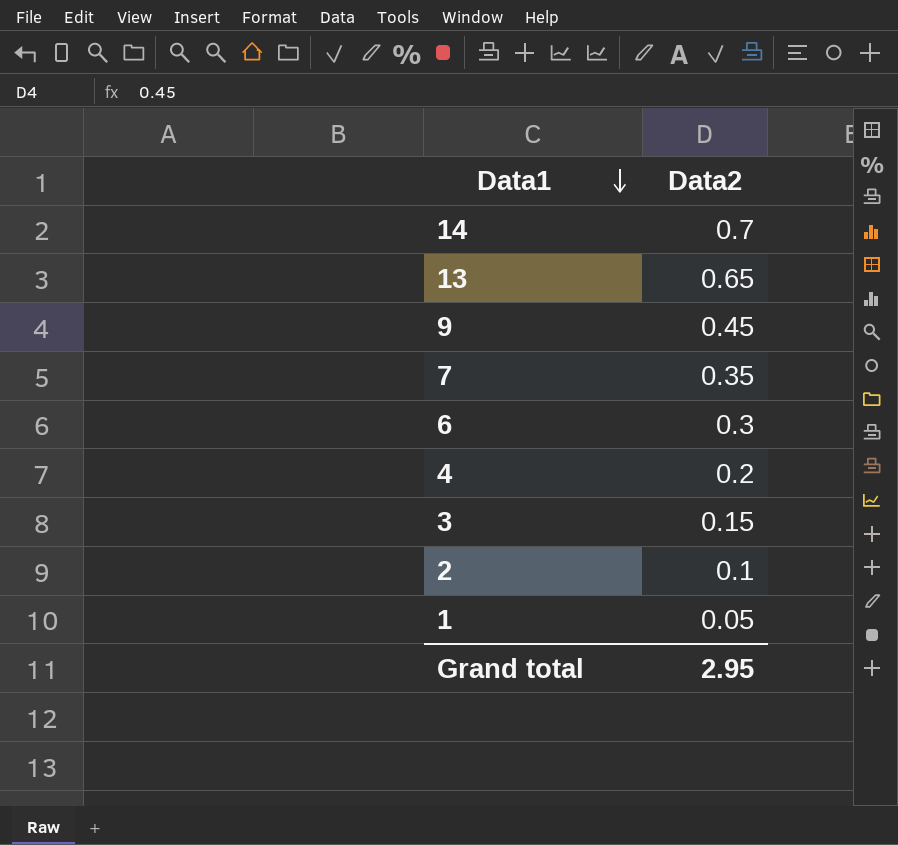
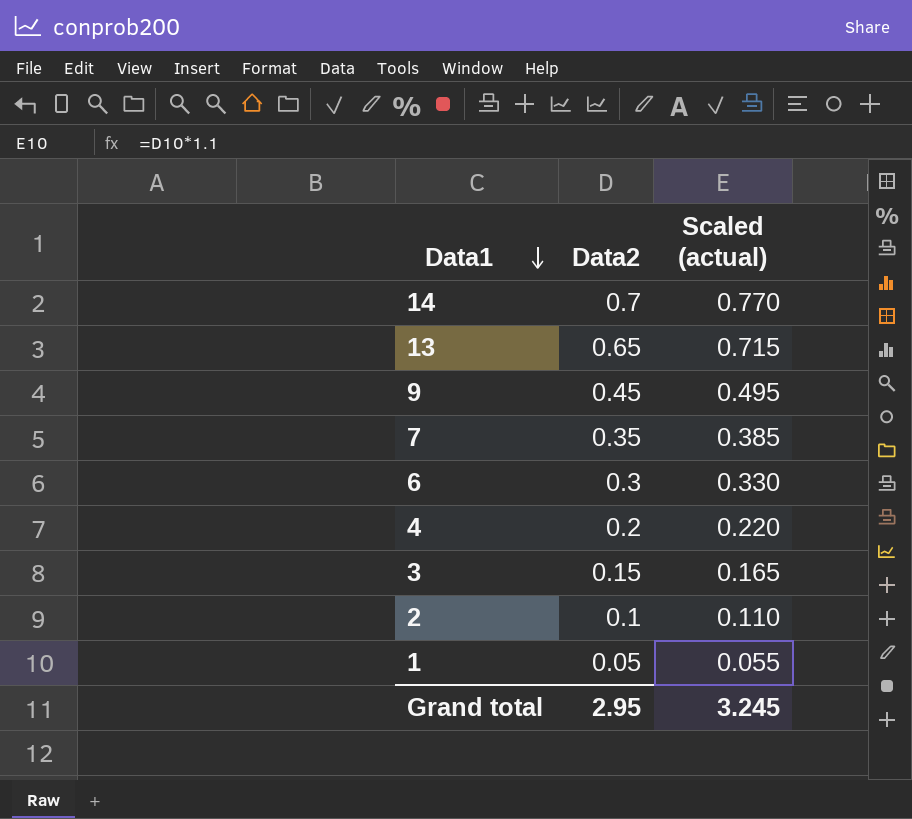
column Scaled (actual) | formula: none -> [Data2] * 1.1

